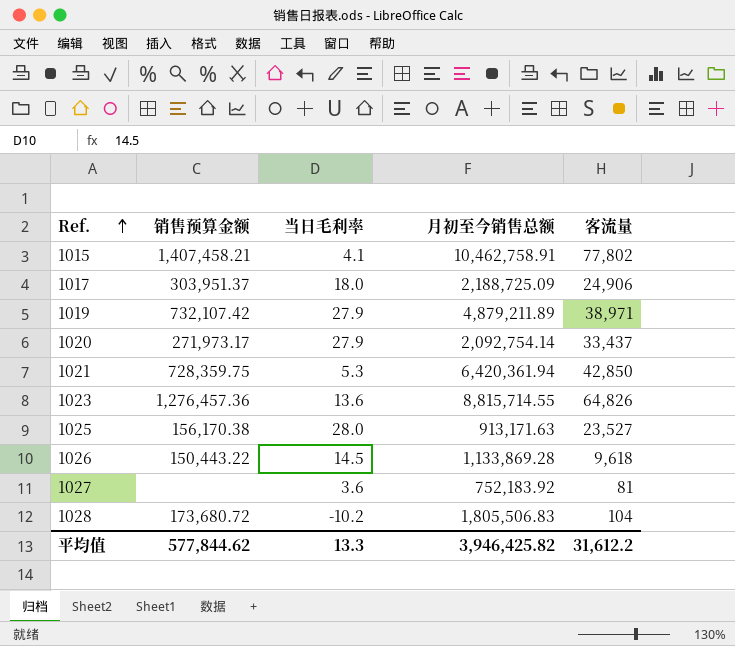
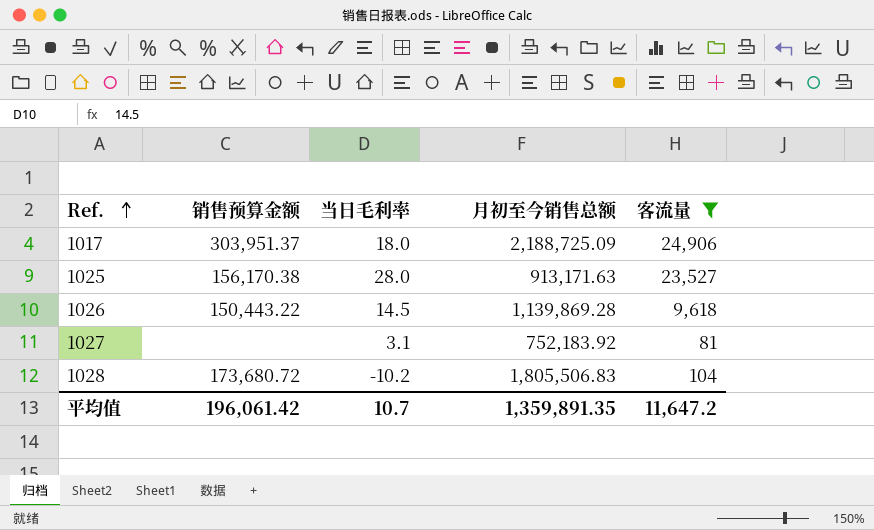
filter: none -> 客流量 <= 24,906
1026 | 月初至今销售总额: 1,133,869.28 -> 1,139,869.28
1027 | 当日毛利率: 3.6 -> 3.1
平均值 | 销售预算金额: 577,844.62 -> 196,061.42
平均值 | 当日毛利率: 13.3 -> 10.7
平均值 | 月初至今销售总额: 3,946,425.82 -> 1,359,891.35
平均值 | 客流量: 31,612.2 -> 11,647.2

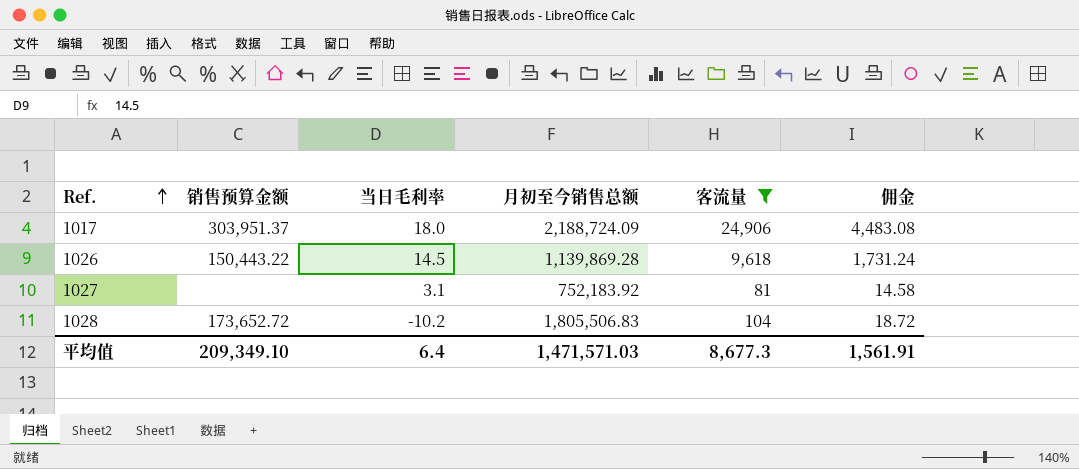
column 佣金 | formula: none -> [客流量] * 0.18
row 1025: 156,170.38 | 28.0 | 913,171.63 | 23,527 -> none
1017 | 月初至今销售总额: 2,188,725.09 -> 2,188,724.09
1028 | 销售预算金额: 173,680.72 -> 173,652.72
平均值 | 销售预算金额: 196,061.42 -> 209,349.10
平均值 | 当日毛利率: 10.7 -> 6.4
平均值 | 月初至今销售总额: 1,359,891.35 -> 1,471,571.03
平均值 | 客流量: 11,647.2 -> 8,677.3

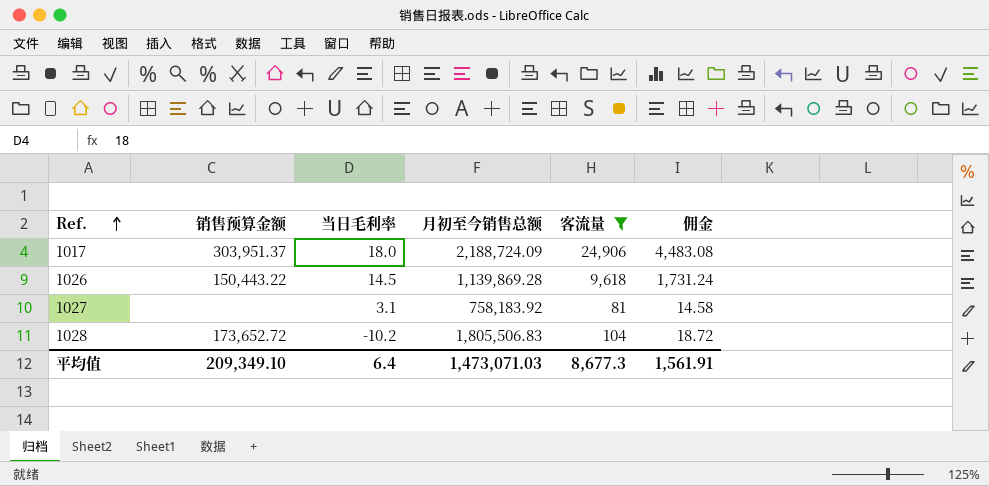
1027 | 月初至今销售总额: 752,183.92 -> 758,183.92
平均值 | 月初至今销售总额: 1,471,571.03 -> 1,473,071.03

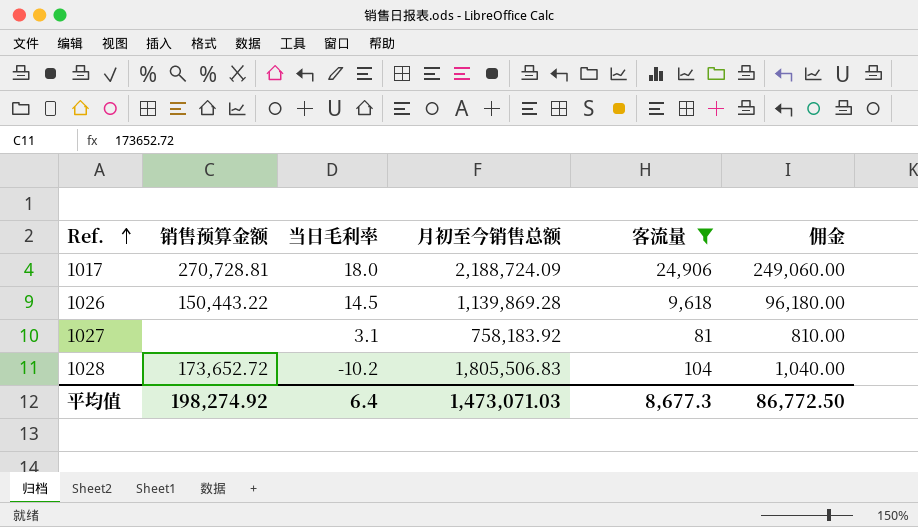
column 佣金 | formula: [客流量] * 0.18 -> [客流量] * 10
1017 | 销售预算金额: 303,951.37 -> 270,728.81
平均值 | 销售预算金额: 209,349.10 -> 198,274.92
平均值 | 佣金: 1,561.91 -> 86,772.50

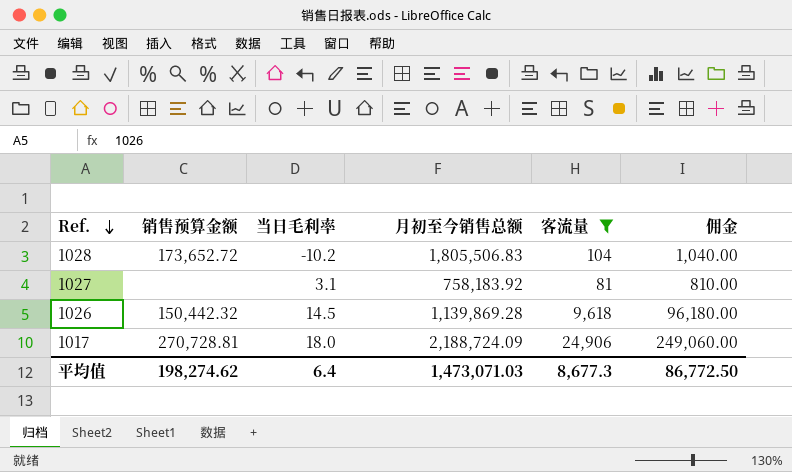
row order: Ref. ascending -> Ref. descending
1026 | 销售预算金额: 150,443.22 -> 150,442.32
平均值 | 销售预算金额: 198,274.92 -> 198,274.62

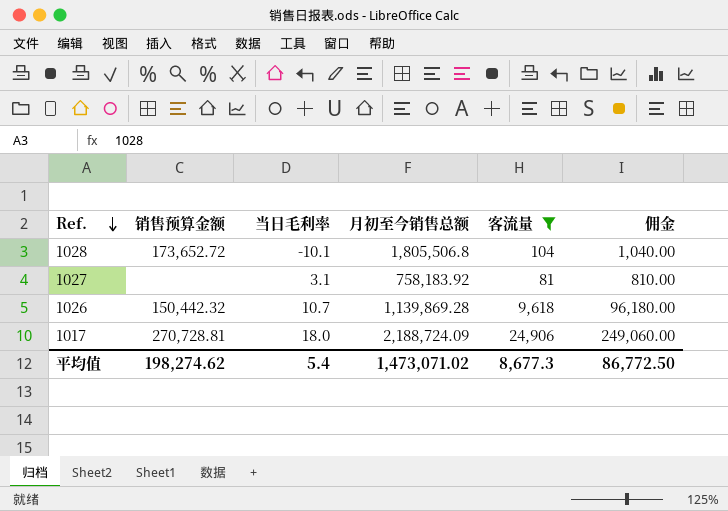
1028 | 当日毛利率: -10.2 -> -10.1
1028 | 月初至今销售总额: 1,805,506.83 -> 1,805,506.8
1026 | 当日毛利率: 14.5 -> 10.7
平均值 | 当日毛利率: 6.4 -> 5.4
平均值 | 月初至今销售总额: 1,473,071.03 -> 1,473,071.02

